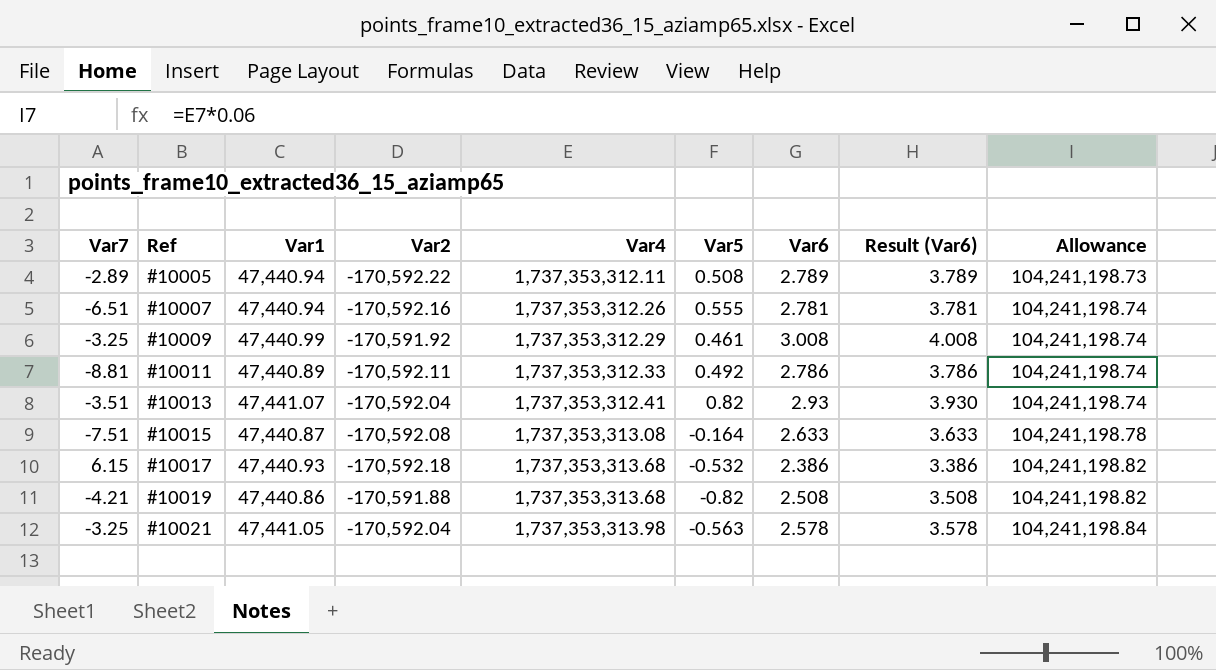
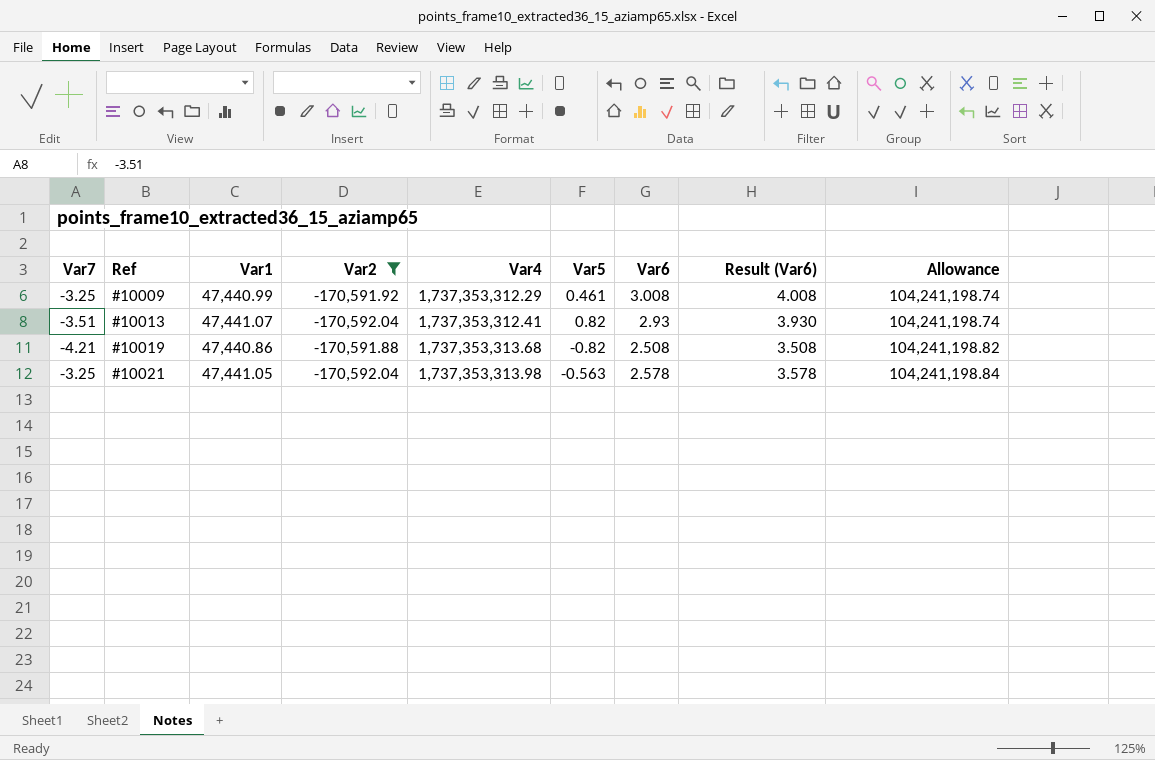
filter: none -> Var2 >= -170,592.04

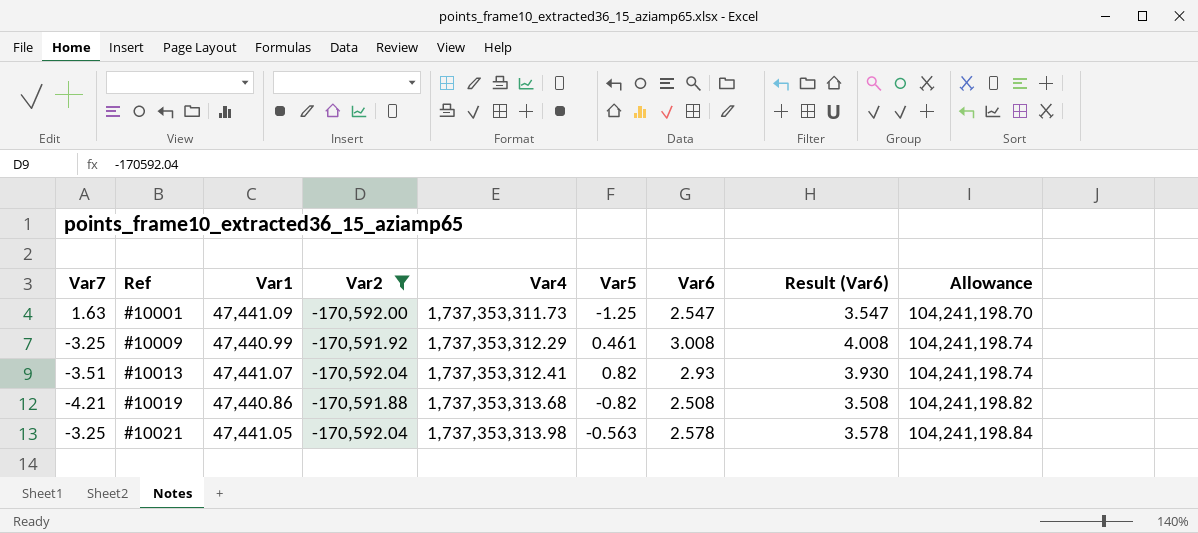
row #10001: none -> 1.63 | 47,441.09 | -170,592.00 | 1,737,353,311.73 | -1.25 | 2.547 | 3.547 | 104,241,198.70

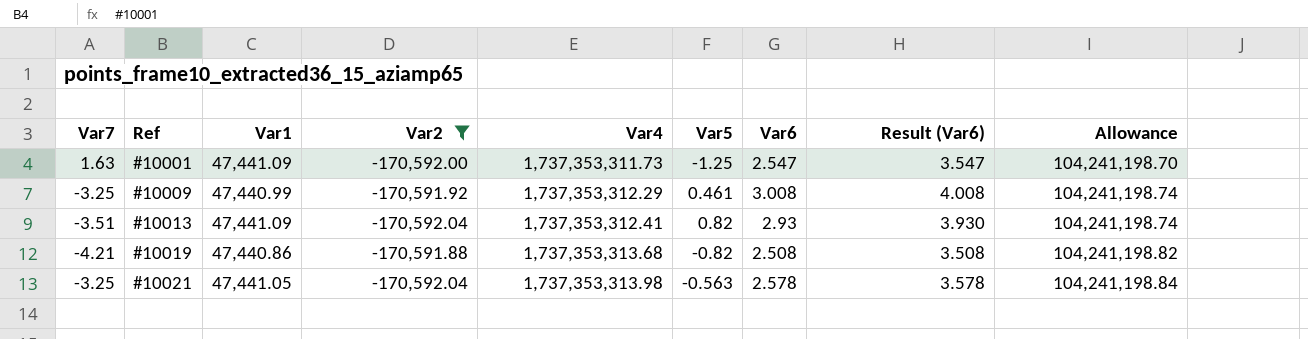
#10013 | Var1: 47,441.07 -> 47,441.09

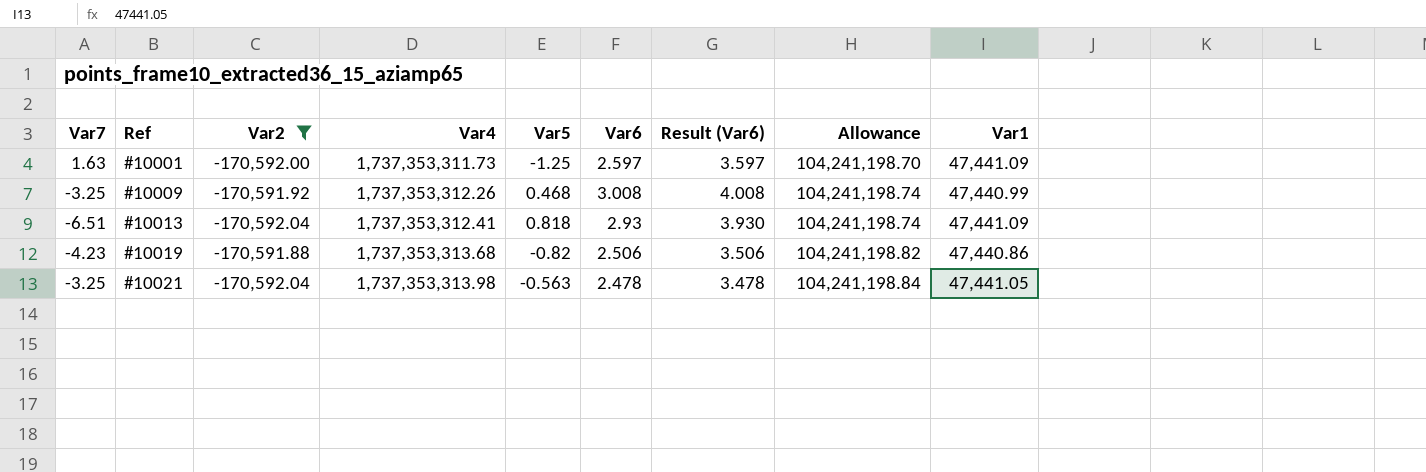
column Var1 | position: 3 -> 9
#10001 | Var6: 2.547 -> 2.597
#10001 | Result (Var6): 3.547 -> 3.597
#10009 | Var4: 1,737,353,312.29 -> 1,737,353,312.26
#10009 | Var5: 0.461 -> 0.468
#10013 | Var7: -3.51 -> -6.51
#10013 | Var5: 0.82 -> 0.818
#10019 | Var7: -4.21 -> -4.23
#10019 | Var6: 2.508 -> 2.506
#10019 | Result (Var6): 3.508 -> 3.506
#10021 | Var6: 2.578 -> 2.478
#10021 | Result (Var6): 3.578 -> 3.478

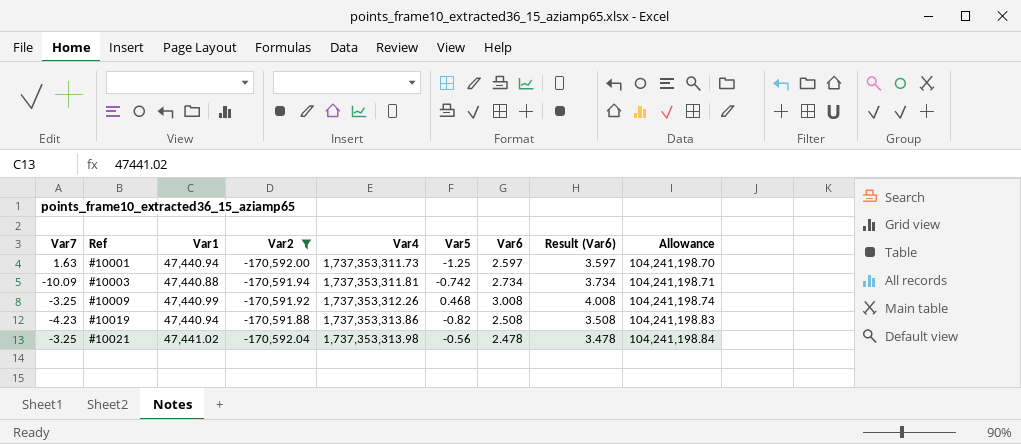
column Var1 | position: 9 -> 3
row #10013: -6.51 | -170,592.04 | 1,737,353,312.41 | 0.818 | 2.93 | 3.930 | 104,241,198.74 | 47,441.09 -> none
#10001 | Var1: 47,441.09 -> 47,440.94
row #10003: none -> -10.09 | 47,440.88 | -170,591.94 | 1,737,353,311.81 | -0.742 | 2.734 | 3.734 | 104,241,198.71
#10019 | Var1: 47,440.86 -> 47,440.94
#10019 | Var4: 1,737,353,313.68 -> 1,737,353,313.86
#10019 | Var6: 2.506 -> 2.508
#10019 | Result (Var6): 3.506 -> 3.508
#10019 | Allowance: 104,241,198.82 -> 104,241,198.83
#10021 | Var1: 47,441.05 -> 47,441.02
#10021 | Var5: -0.563 -> -0.56

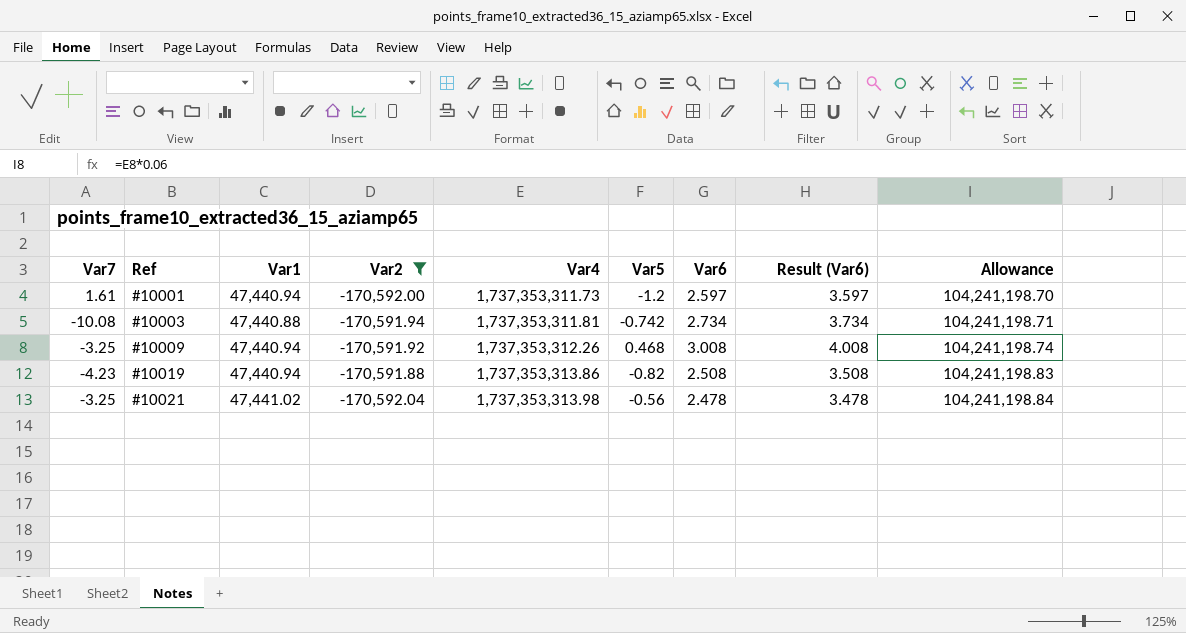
#10001 | Var7: 1.63 -> 1.61
#10001 | Var5: -1.25 -> -1.2
#10003 | Var7: -10.09 -> -10.08
#10009 | Var1: 47,440.99 -> 47,440.94

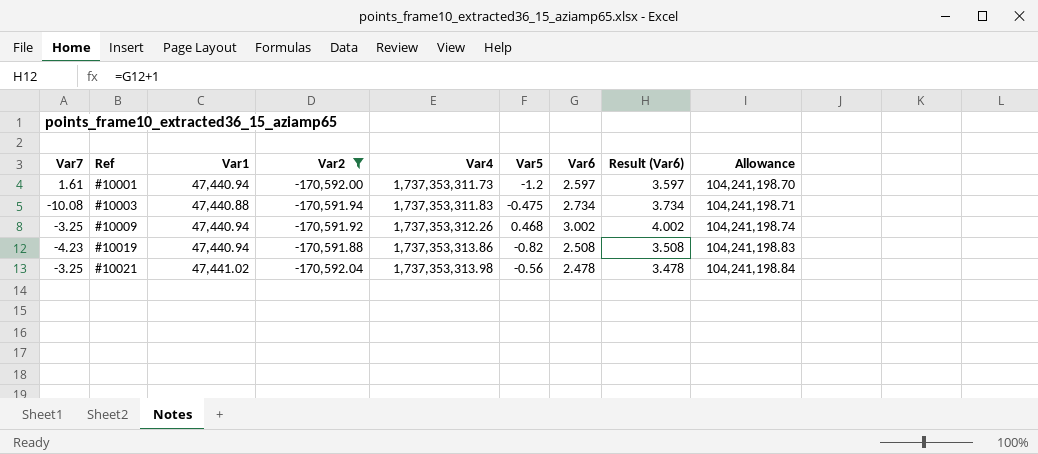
#10003 | Var4: 1,737,353,311.81 -> 1,737,353,311.83
#10003 | Var5: -0.742 -> -0.475
#10009 | Var6: 3.008 -> 3.002
#10009 | Result (Var6): 4.008 -> 4.002

